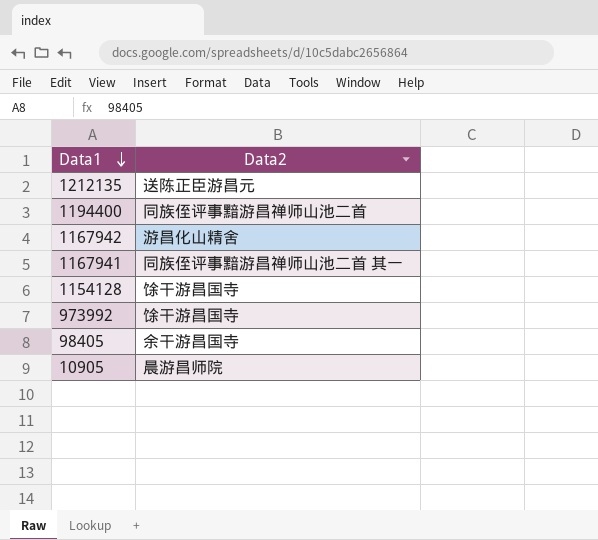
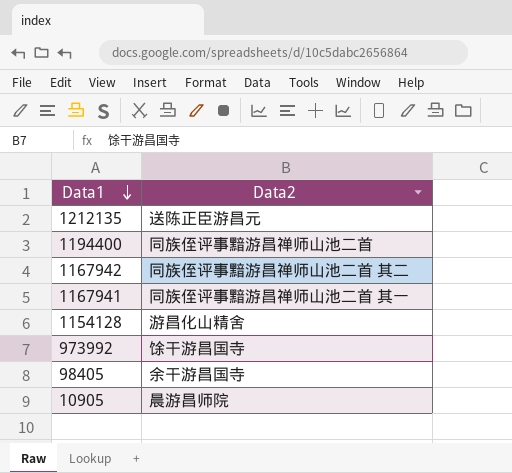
1167942 | Data2: 游昌化山精舍 -> 同族侄评事黯游昌禅师山池二首 其二
1154128 | Data2: 馀干游昌国寺 -> 游昌化山精舍

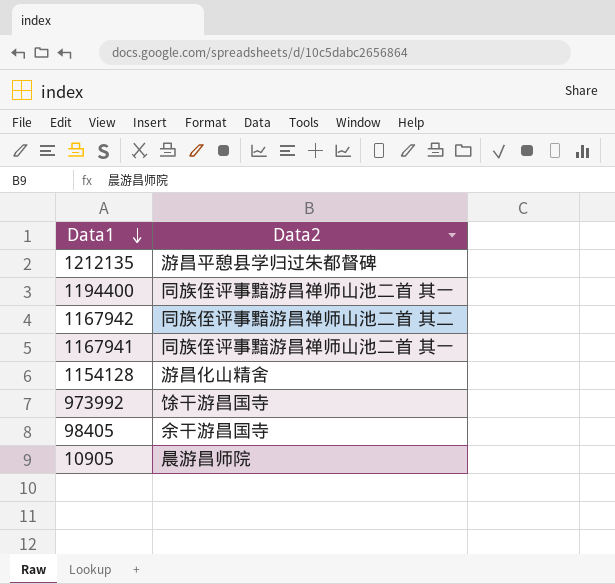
1212135 | Data2: 送陈正臣游昌元 -> 游昌平憩县学归过朱都督碑
1194400 | Data2: 同族侄评事黯游昌禅师山池二首 -> 同族侄评事黯游昌禅师山池二首 其一

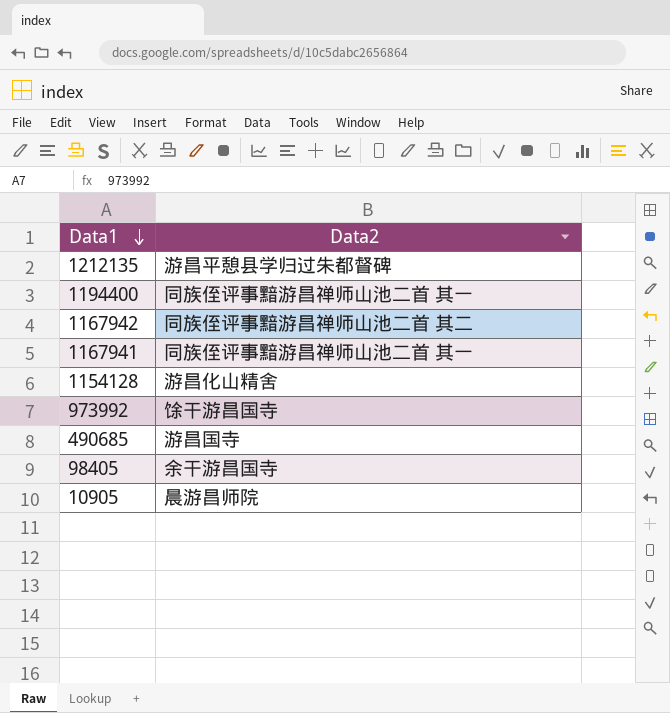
row 490685: none -> 游昌国寺

